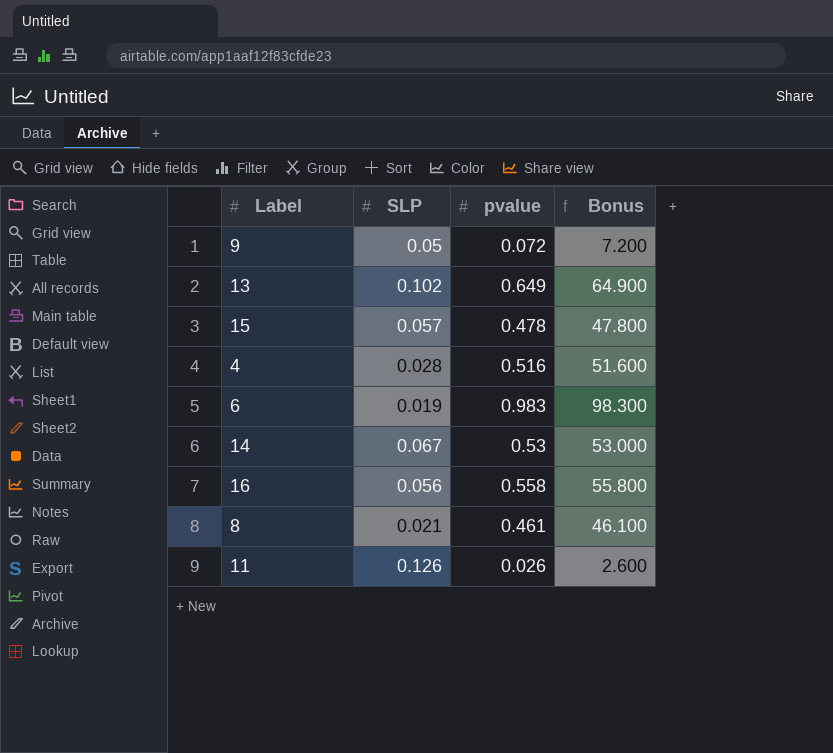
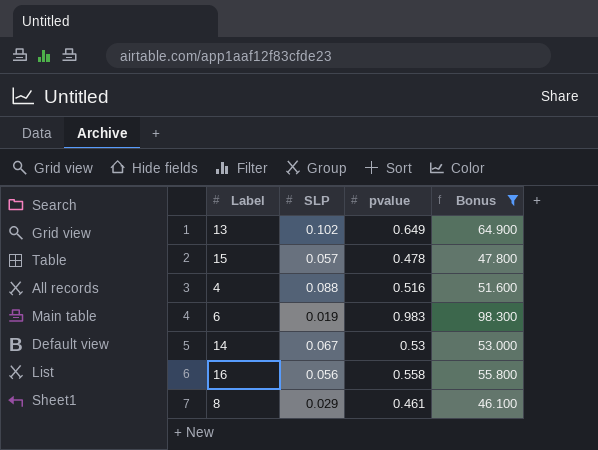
filter: none -> Bonus >= 46.100
4 | SLP: 0.028 -> 0.088
8 | SLP: 0.021 -> 0.029

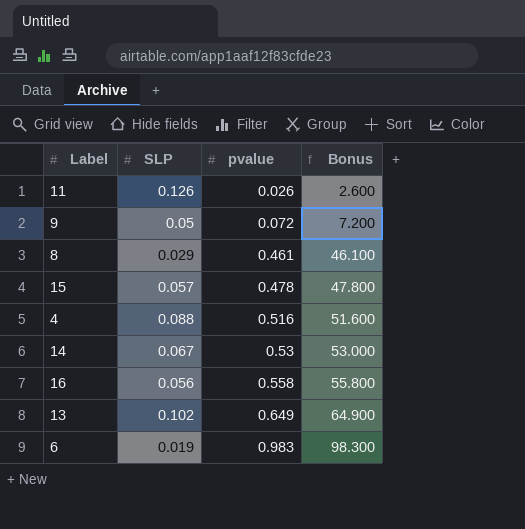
filter: Bonus >= 46.100 -> none
row order: none -> pvalue ascending

